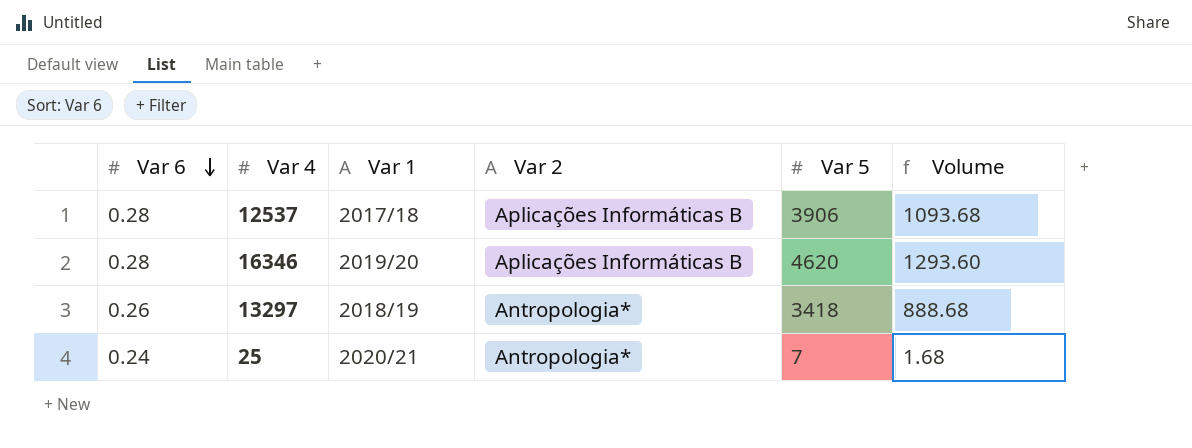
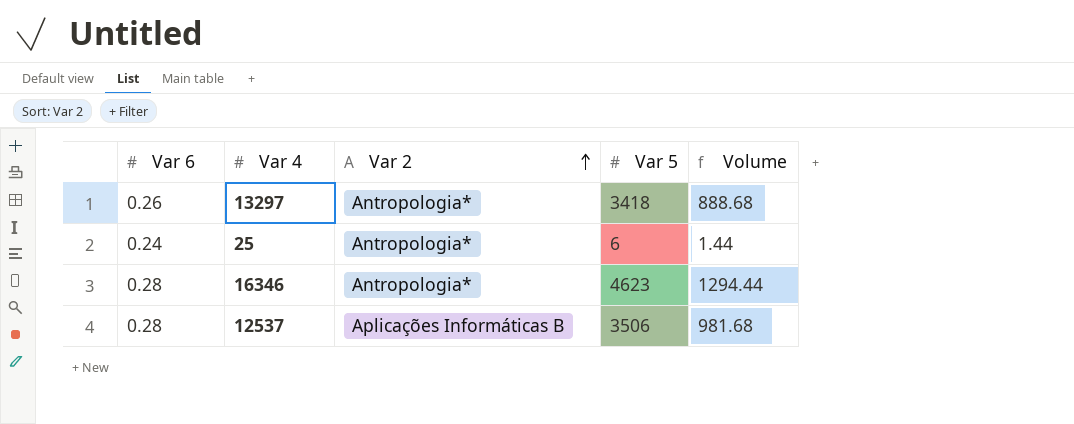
row order: Var 6 descending -> Var 2 ascending
column Var 1 | position: 3 -> none
25 | Var 5: 7 -> 6
25 | Volume: 1.68 -> 1.44
16346 | Var 2: Aplicações Informáticas B -> Antropologia*
16346 | Var 5: 4620 -> 4623
16346 | Volume: 1293.60 -> 1294.44
12537 | Var 5: 3906 -> 3506
12537 | Volume: 1093.68 -> 981.68

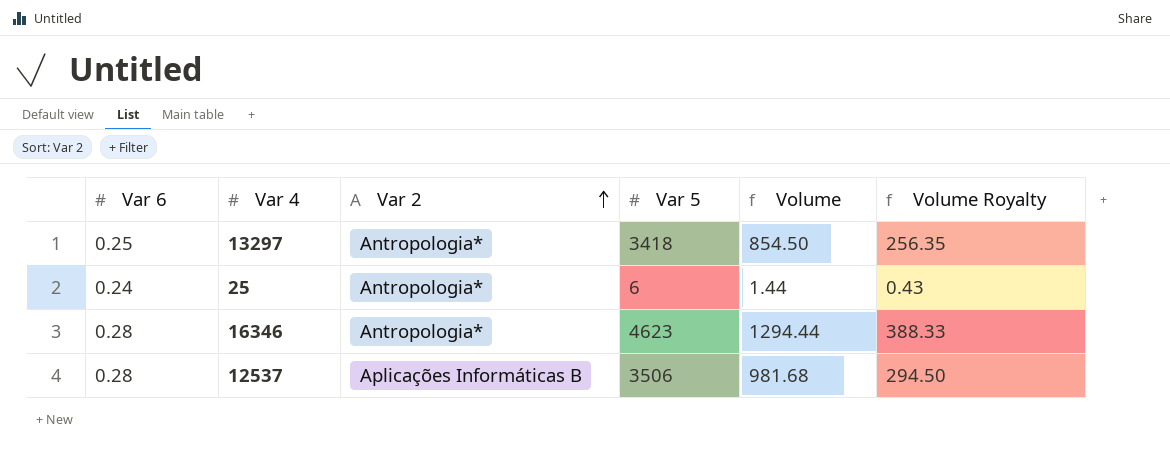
column Volume Royalty | formula: none -> [Volume] * 0.3
13297 | Var 6: 0.26 -> 0.25
13297 | Volume: 888.68 -> 854.50

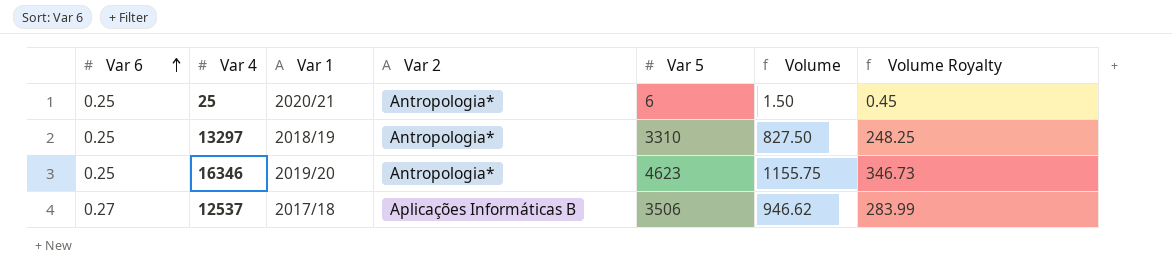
row order: Var 2 ascending -> Var 6 ascending
column Var 1 | position: none -> 3
25 | Var 6: 0.24 -> 0.25
25 | Volume: 1.44 -> 1.50
25 | Volume Royalty: 0.43 -> 0.45
13297 | Var 5: 3418 -> 3310
13297 | Volume: 854.50 -> 827.50
13297 | Volume Royalty: 256.35 -> 248.25
16346 | Var 6: 0.28 -> 0.25
16346 | Volume: 1294.44 -> 1155.75
16346 | Volume Royalty: 388.33 -> 346.73
12537 | Var 6: 0.28 -> 0.27
12537 | Volume: 981.68 -> 946.62
12537 | Volume Royalty: 294.50 -> 283.99

